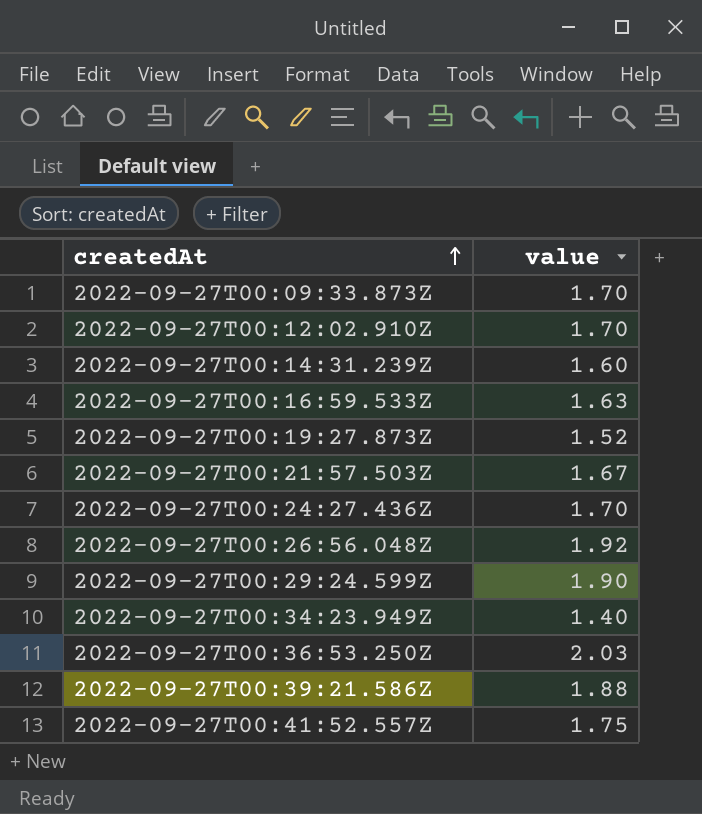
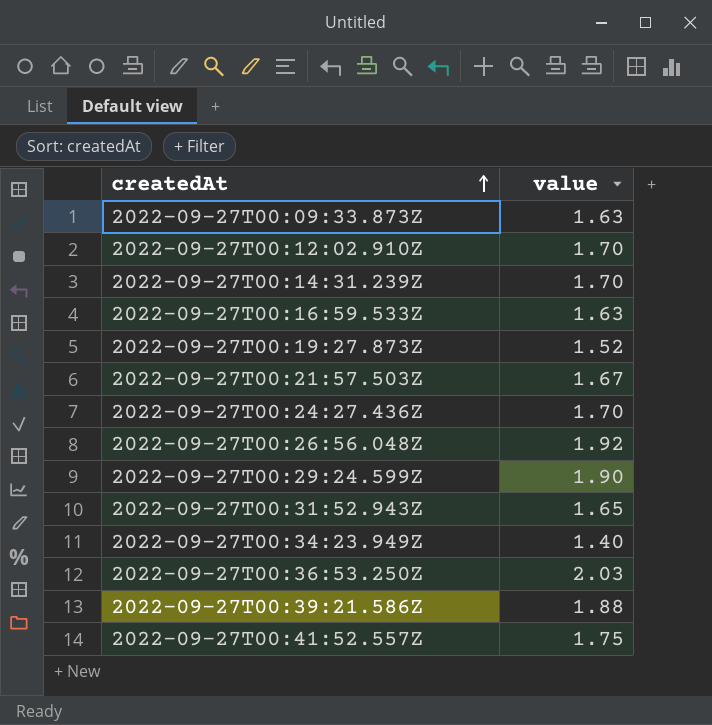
2022-09-27T00:09:33.873Z | value: 1.70 -> 1.63
2022-09-27T00:14:31.239Z | value: 1.60 -> 1.70
row 2022-09-27T00:31:52.943Z: none -> 1.65

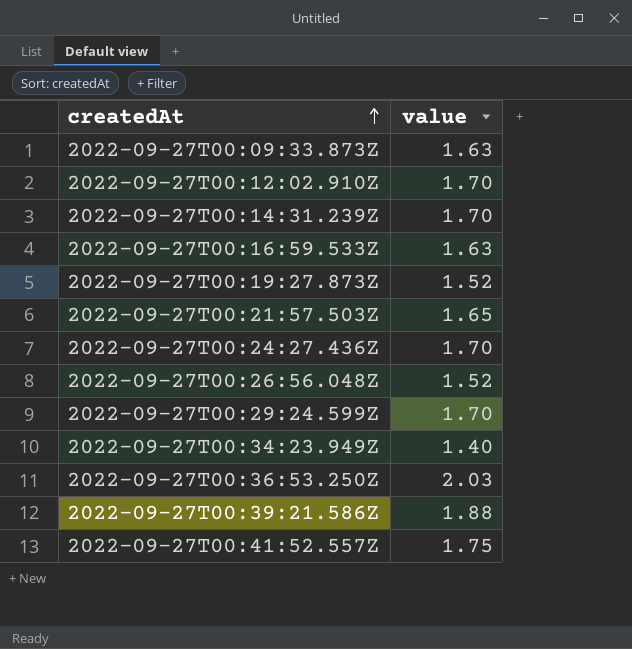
row 2022-09-27T00:31:52.943Z: 1.65 -> none
2022-09-27T00:21:57.503Z | value: 1.67 -> 1.65
2022-09-27T00:26:56.048Z | value: 1.92 -> 1.52
2022-09-27T00:29:24.599Z | value: 1.90 -> 1.70

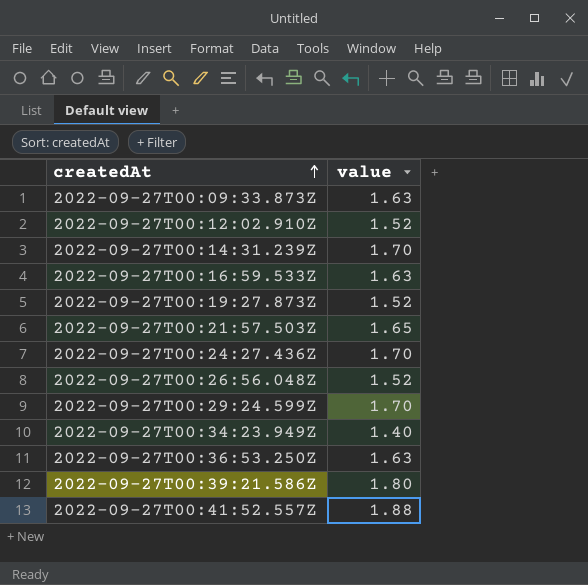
2022-09-27T00:12:02.910Z | value: 1.70 -> 1.52
2022-09-27T00:36:53.250Z | value: 2.03 -> 1.63
2022-09-27T00:39:21.586Z | value: 1.88 -> 1.80
2022-09-27T00:41:52.557Z | value: 1.75 -> 1.88

